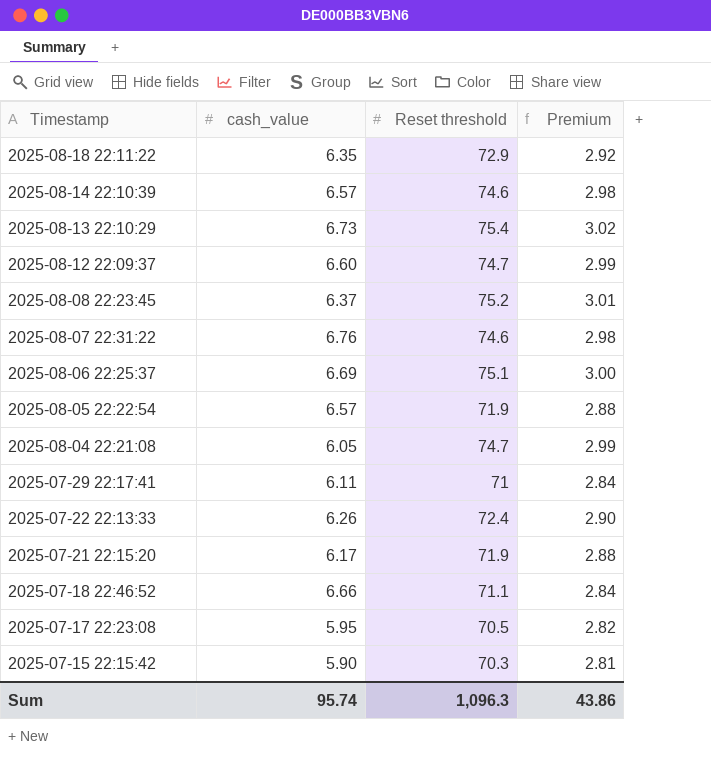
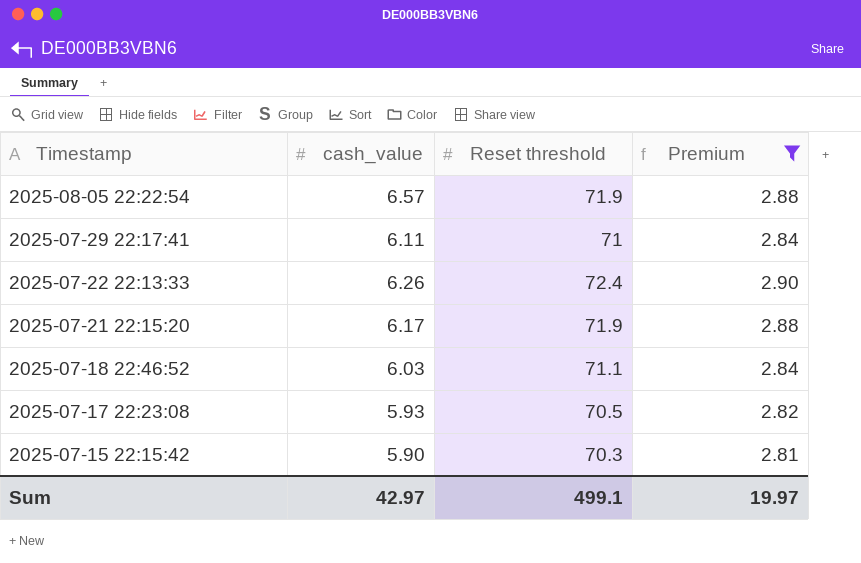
filter: none -> Premium <= 2.90
2025-07-18 22:46:52 | cash_value: 6.66 -> 6.03
2025-07-17 22:23:08 | cash_value: 5.95 -> 5.93
Sum | cash_value: 95.74 -> 42.97
Sum | Reset threshold: 1,096.3 -> 499.1
Sum | Premium: 43.86 -> 19.97

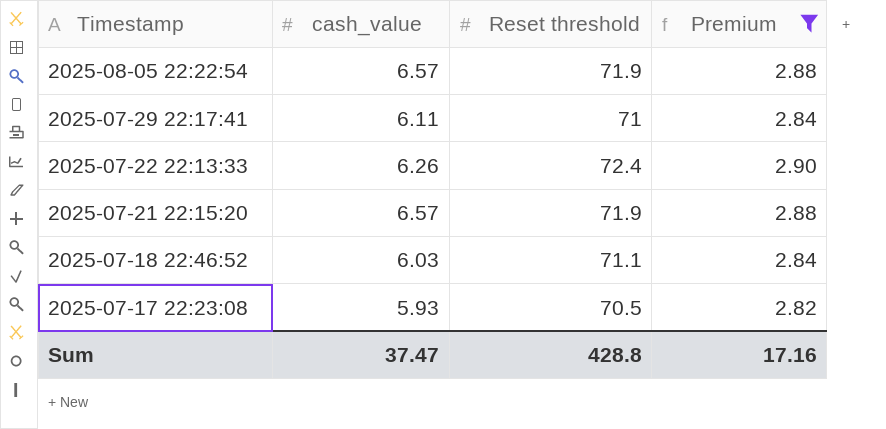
row 2025-07-15 22:15:42: 5.90 | 70.3 | 2.81 -> none
2025-07-21 22:15:20 | cash_value: 6.17 -> 6.57
Sum | cash_value: 42.97 -> 37.47
Sum | Reset threshold: 499.1 -> 428.8
Sum | Premium: 19.97 -> 17.16

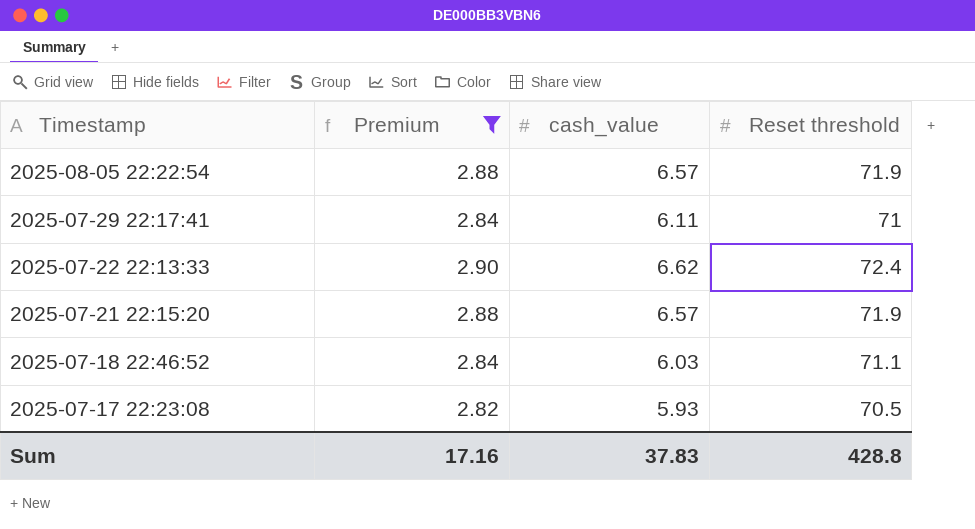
column Premium | position: 4 -> 2
2025-07-22 22:13:33 | cash_value: 6.26 -> 6.62
Sum | cash_value: 37.47 -> 37.83

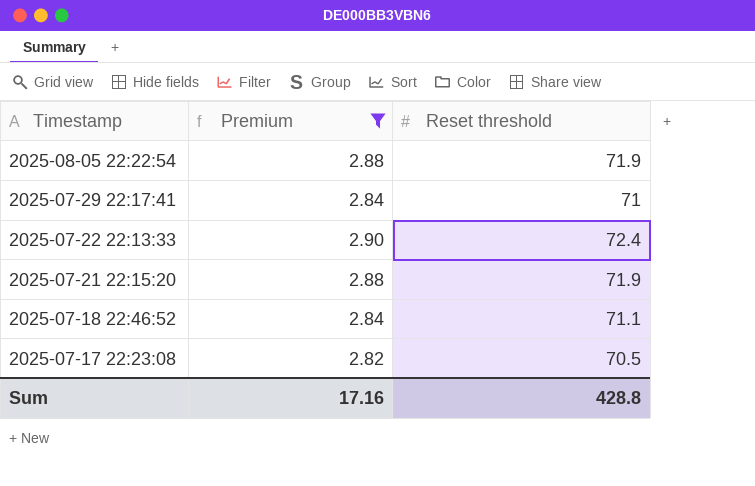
column cash_value | position: 3 -> none

